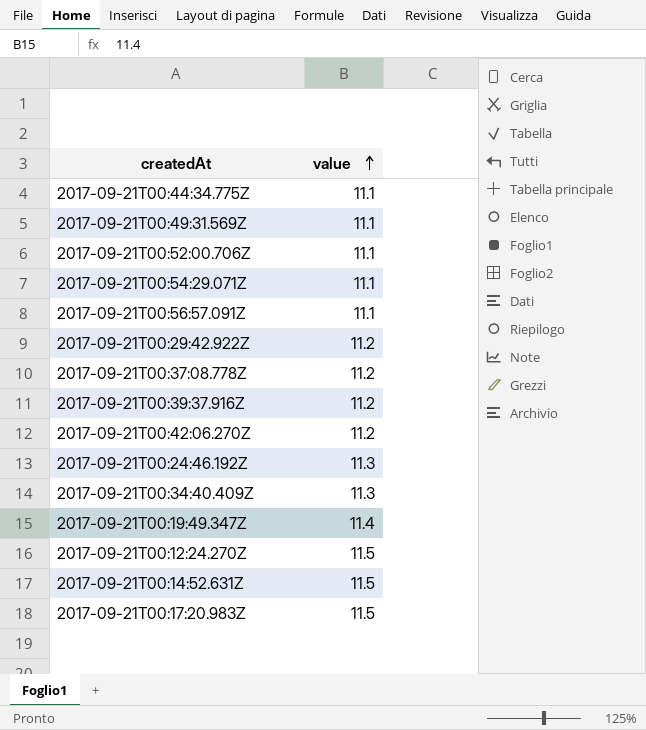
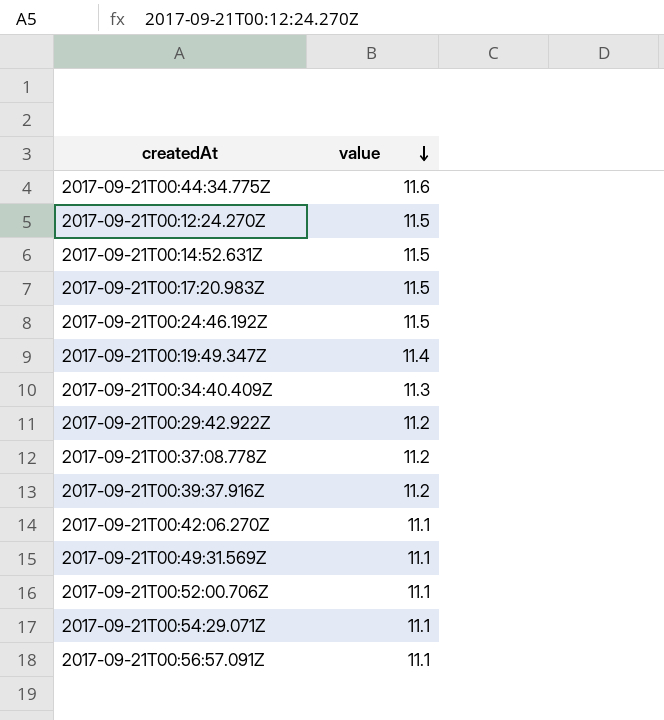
row order: value ascending -> value descending
2017-09-21T00:44:34.775Z | value: 11.1 -> 11.6
2017-09-21T00:24:46.192Z | value: 11.3 -> 11.5
2017-09-21T00:42:06.270Z | value: 11.2 -> 11.1

